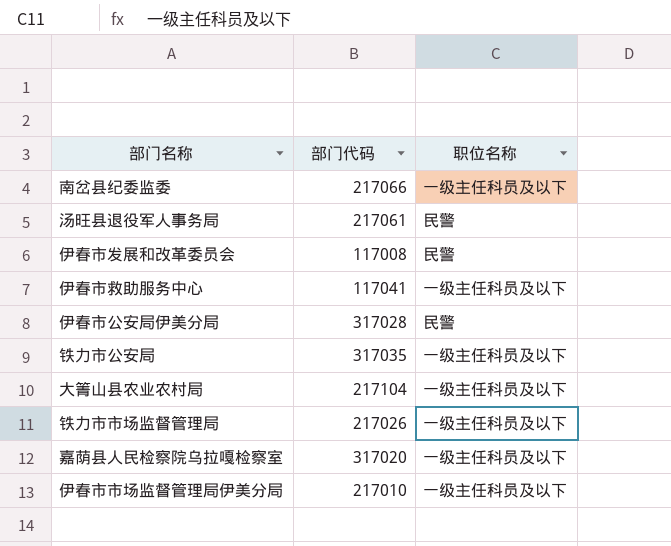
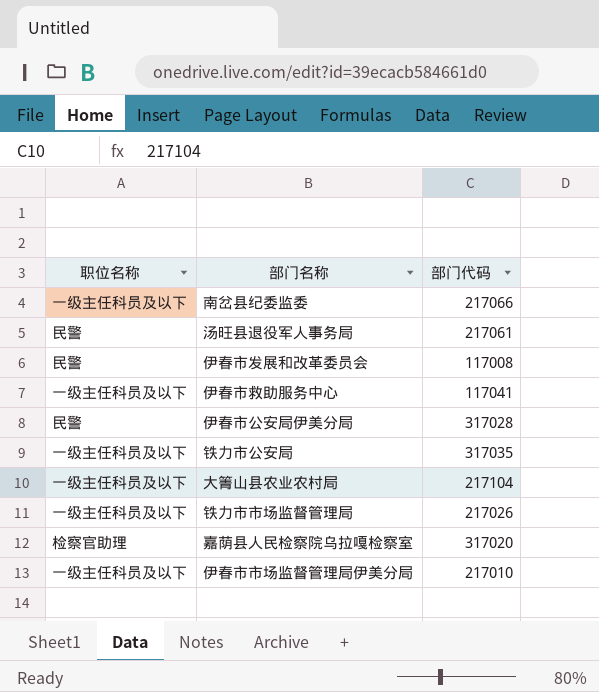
column 职位名称 | position: 3 -> 1
嘉荫县人民检察院乌拉嘎检察室 | 职位名称: 一级主任科员及以下 -> 检察官助理

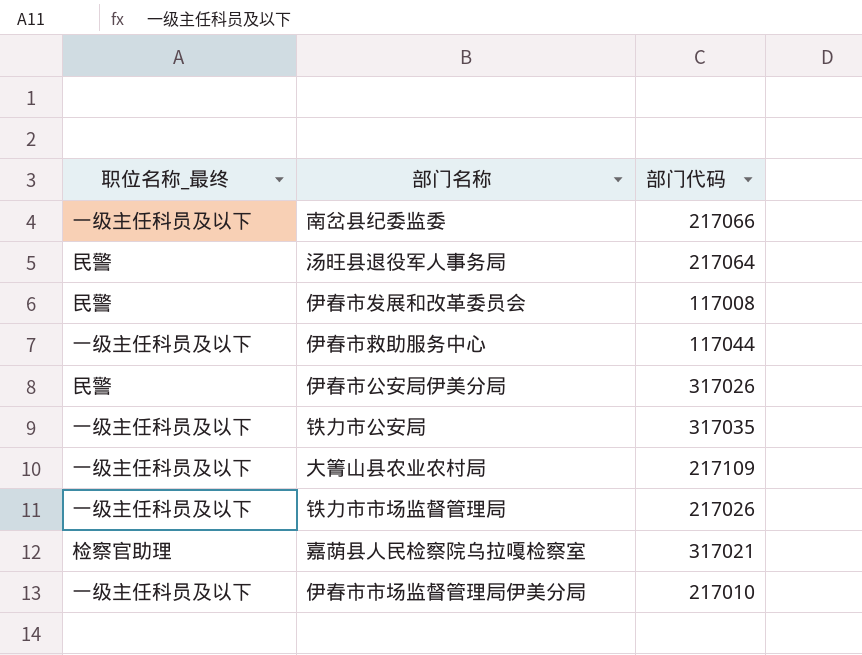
column name: 职位名称 -> 职位名称_最终
汤旺县退役军人事务局 | 部门代码: 217061 -> 217064
伊春市救助服务中心 | 部门代码: 117041 -> 117044
伊春市公安局伊美分局 | 部门代码: 317028 -> 317026
大箐山县农业农村局 | 部门代码: 217104 -> 217109
嘉荫县人民检察院乌拉嘎检察室 | 部门代码: 317020 -> 317021

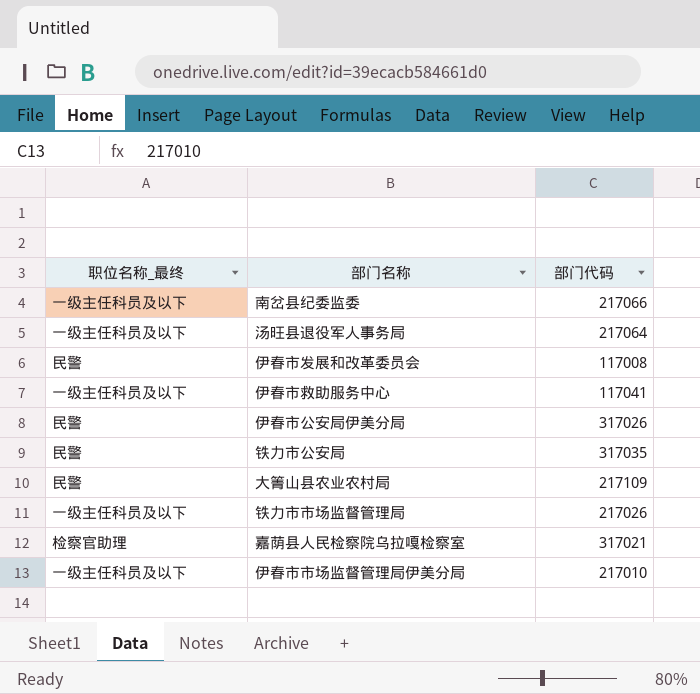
汤旺县退役军人事务局 | 职位名称_最终: 民警 -> 一级主任科员及以下
伊春市救助服务中心 | 部门代码: 117044 -> 117041
铁力市公安局 | 职位名称_最终: 一级主任科员及以下 -> 民警
大箐山县农业农村局 | 职位名称_最终: 一级主任科员及以下 -> 民警

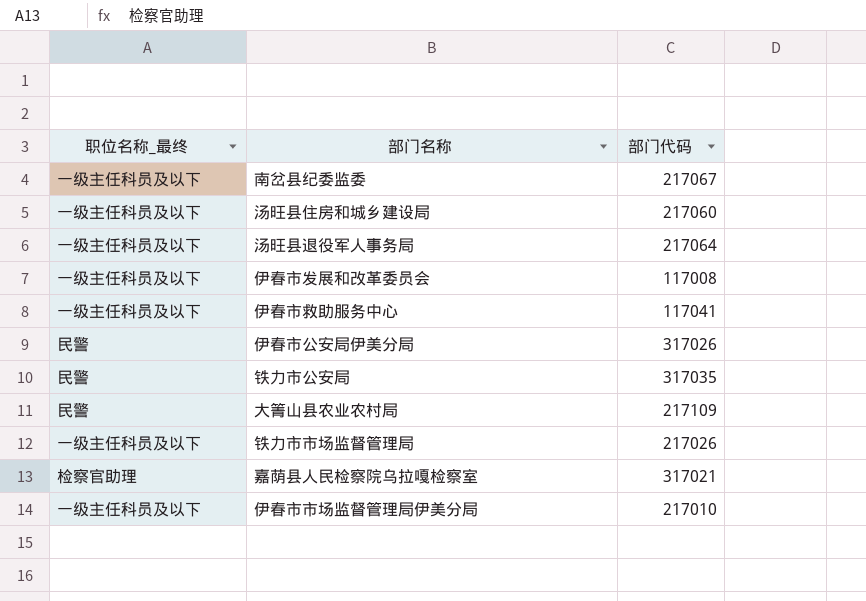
南岔县纪委监委 | 部门代码: 217066 -> 217067
row 汤旺县住房和城乡建设局: none -> 一级主任科员及以下 | 217060
伊春市发展和改革委员会 | 职位名称_最终: 民警 -> 一级主任科员及以下

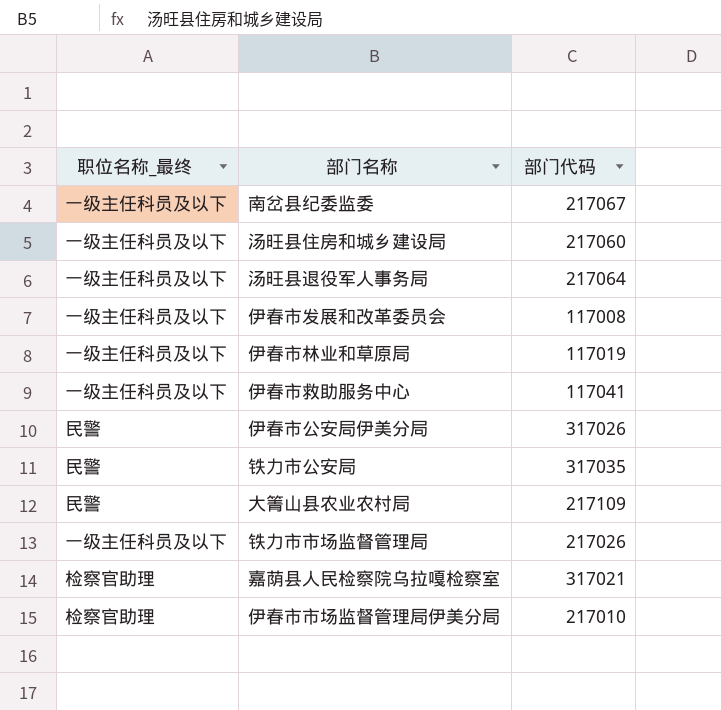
row 伊春市林业和草原局: none -> 一级主任科员及以下 | 117019
伊春市市场监督管理局伊美分局 | 职位名称_最终: 一级主任科员及以下 -> 检察官助理

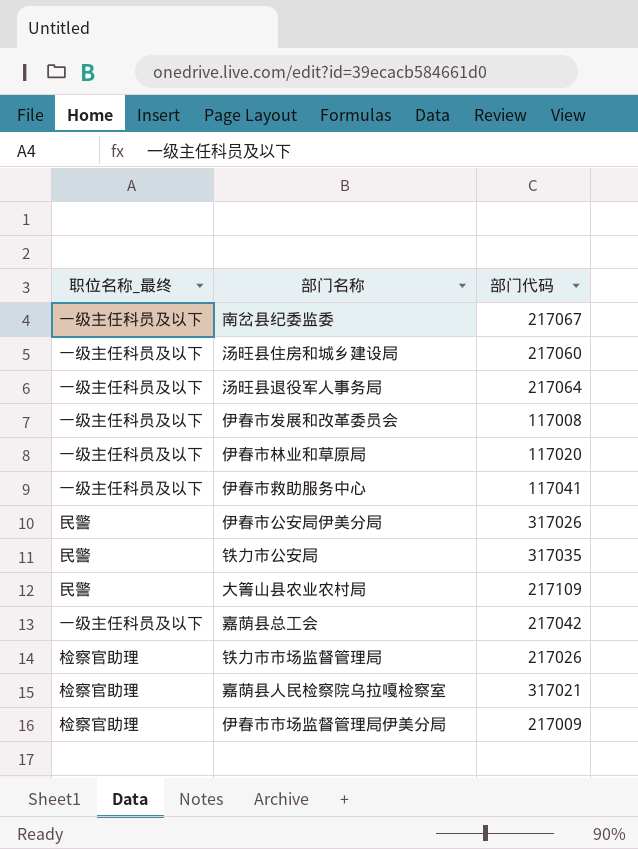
伊春市林业和草原局 | 部门代码: 117019 -> 117020
row 嘉荫县总工会: none -> 一级主任科员及以下 | 217042
铁力市市场监督管理局 | 职位名称_最终: 一级主任科员及以下 -> 检察官助理
伊春市市场监督管理局伊美分局 | 部门代码: 217010 -> 217009

